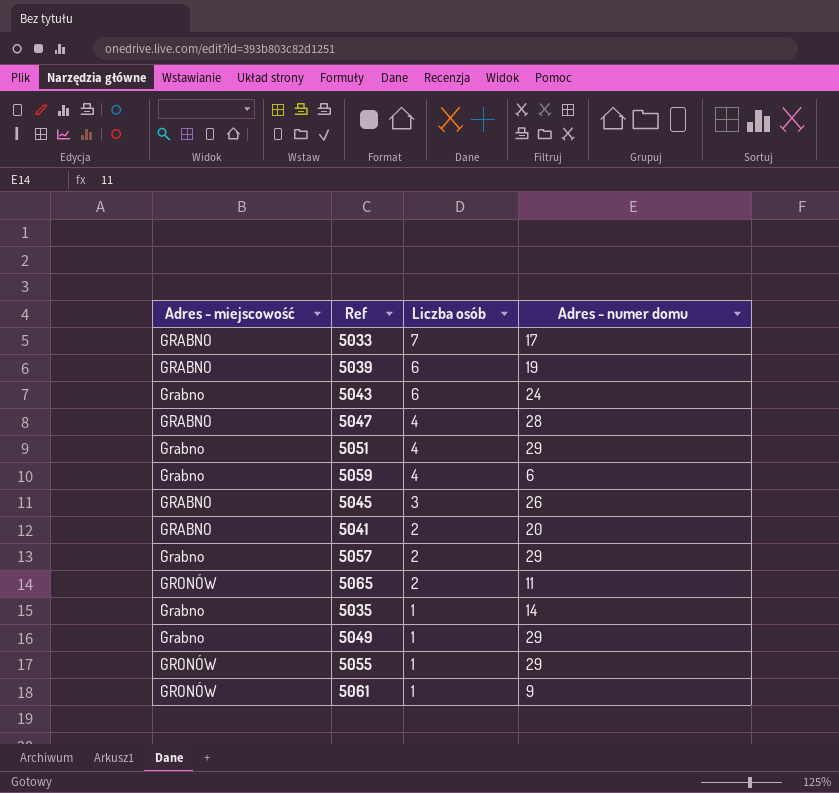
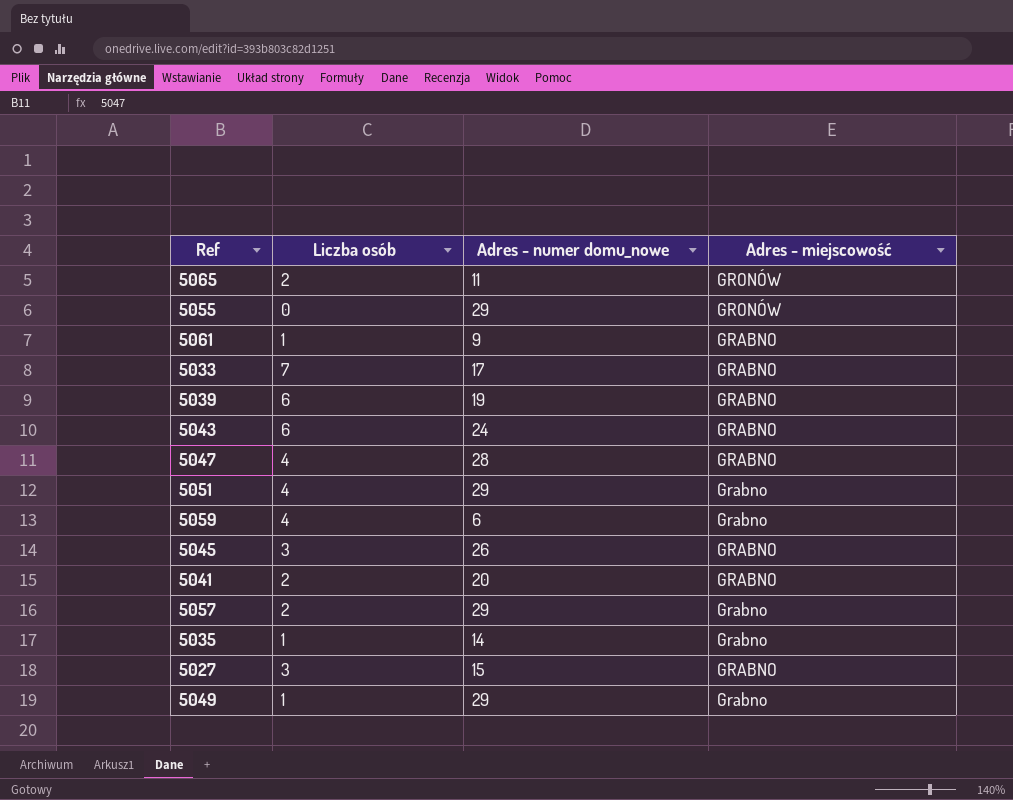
row order: Liczba osób descending -> Adres - miejscowość descending
column name: Adres - numer domu -> Adres - numer domu_nowe
column Adres - miejscowość | position: 1 -> 4
5055 | Liczba osób: 1 -> 0
5061 | Adres - miejscowość: GRONÓW -> GRABNO
5043 | Adres - miejscowość: Grabno -> GRABNO
row 5027: none -> 3 | 15 | GRABNO

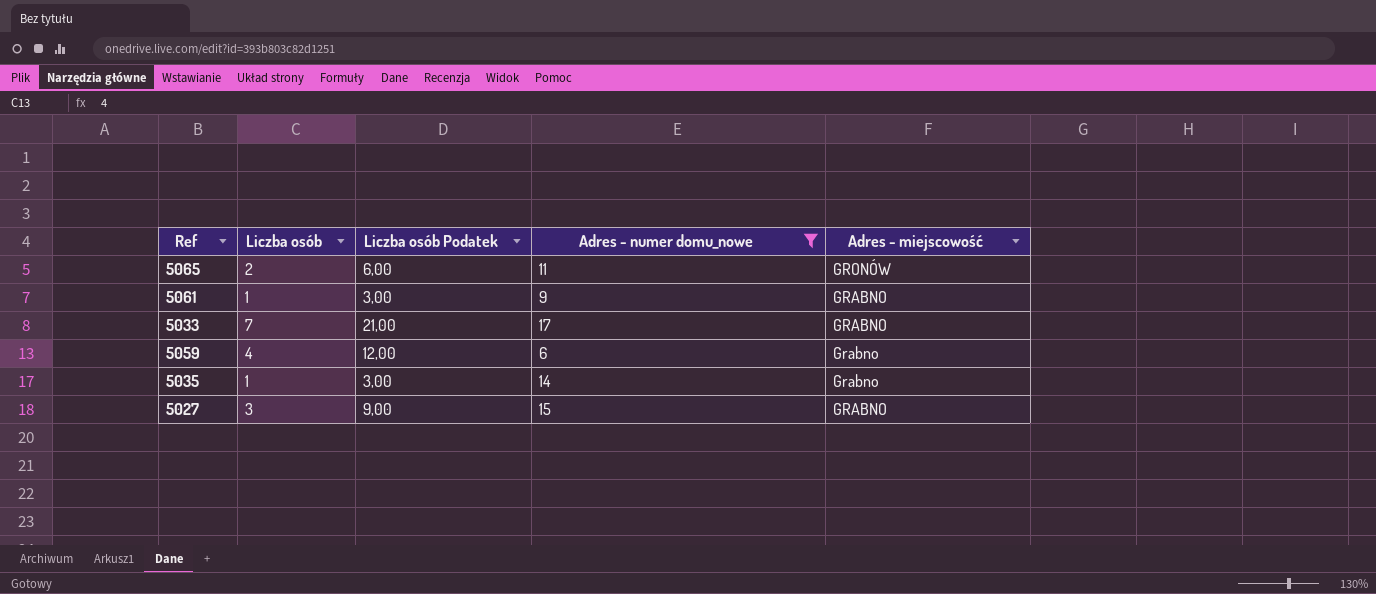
filter: none -> Adres - numer domu_nowe <= 17
column Liczba osób Podatek | formula: none -> [Liczba osób] * 3

